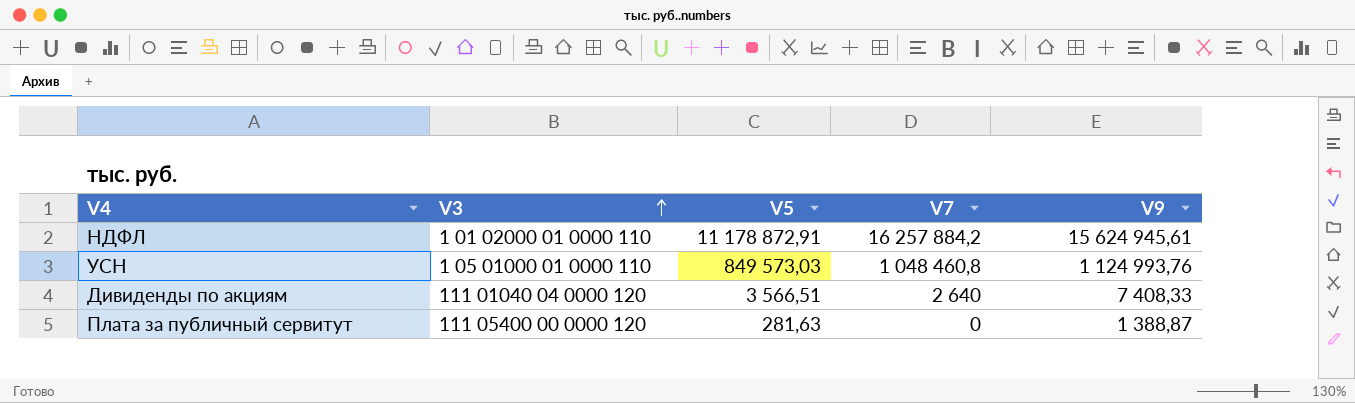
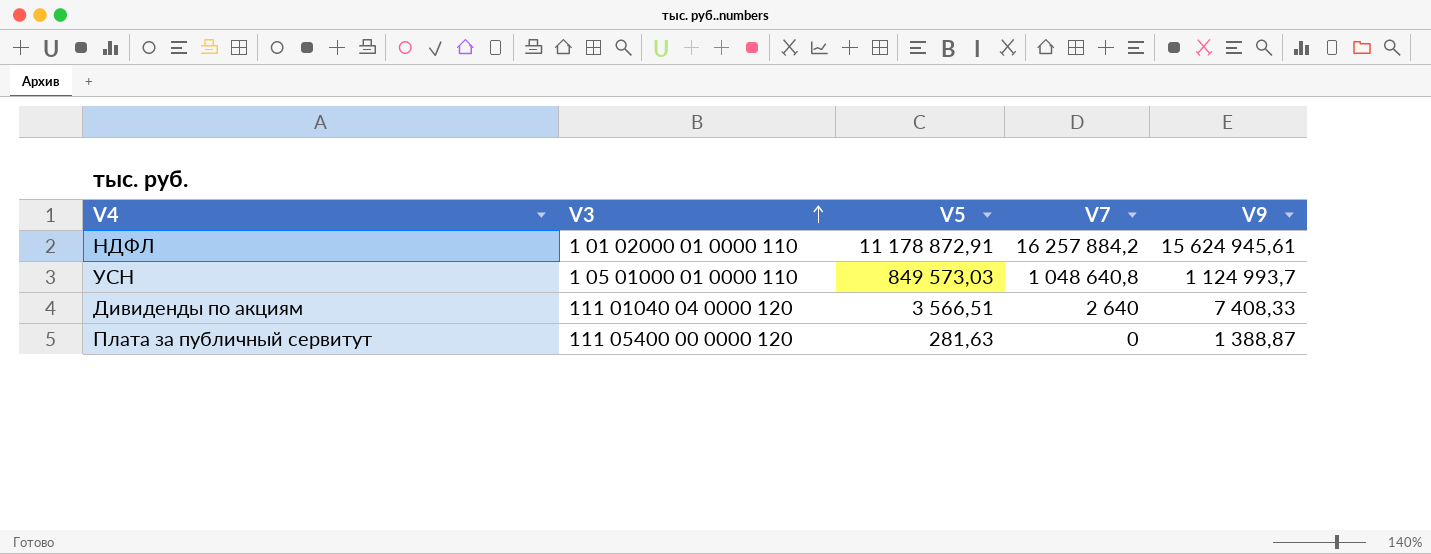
УСН | V7: 1 048 460,8 -> 1 048 640,8
УСН | V9: 1 124 993,76 -> 1 124 993,7

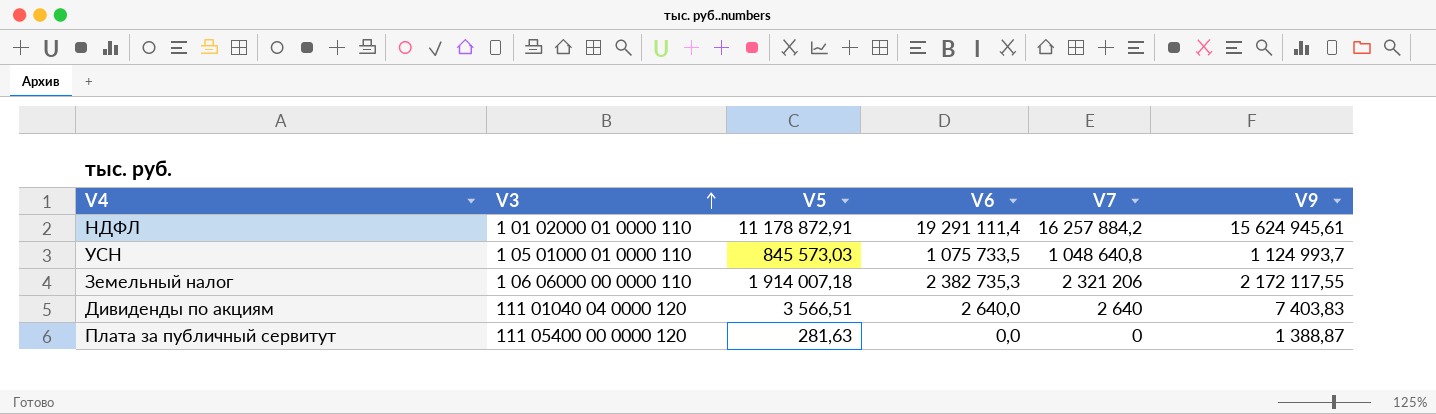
column V6 | position: none -> 4
УСН | V5: 849 573,03 -> 845 573,03
row Земельный налог: none -> 1 06 06000 00 0000 110 | 1 914 007,18 | 2 382 735,3 | 2 321 206 | 2 172 117,55
Дивиденды по акциям | V9: 7 408,33 -> 7 403,83

